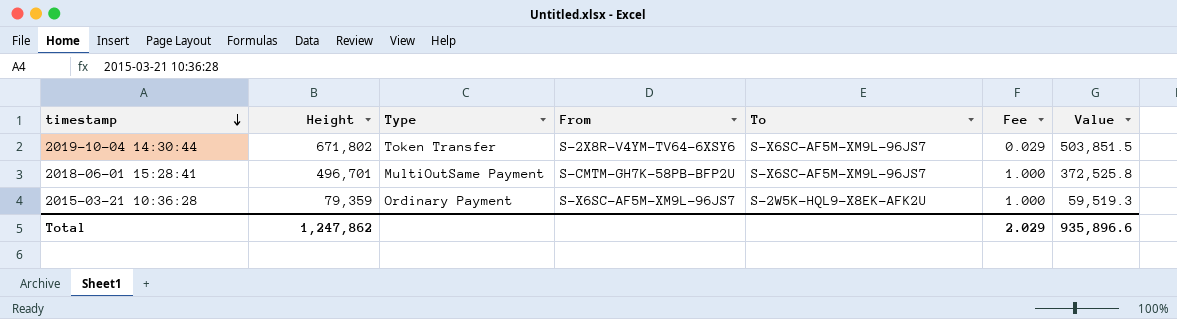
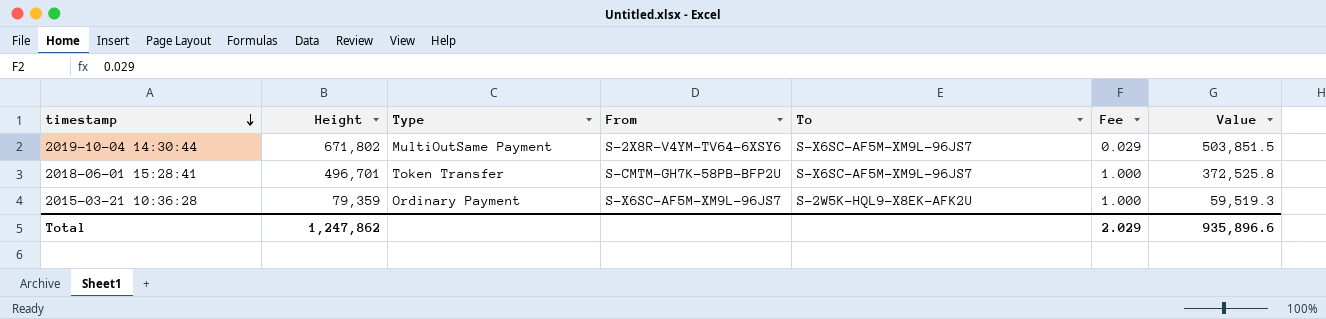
2019-10-04 14:30:44 | Type: Token Transfer -> MultiOutSame Payment
2018-06-01 15:28:41 | Type: MultiOutSame Payment -> Token Transfer

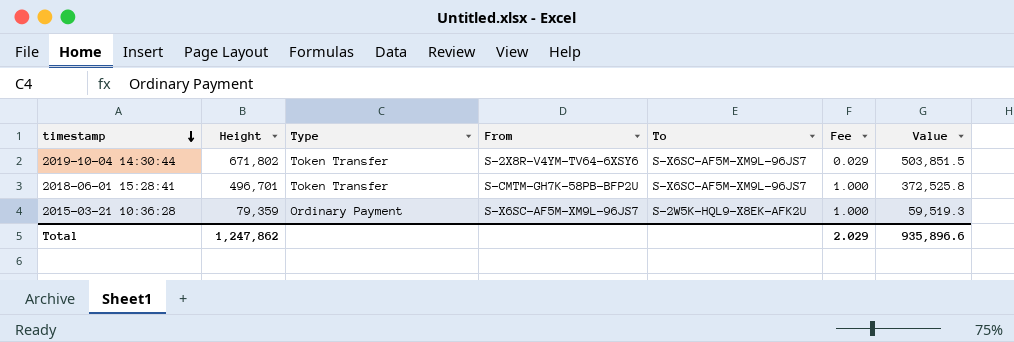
2019-10-04 14:30:44 | Type: MultiOutSame Payment -> Token Transfer

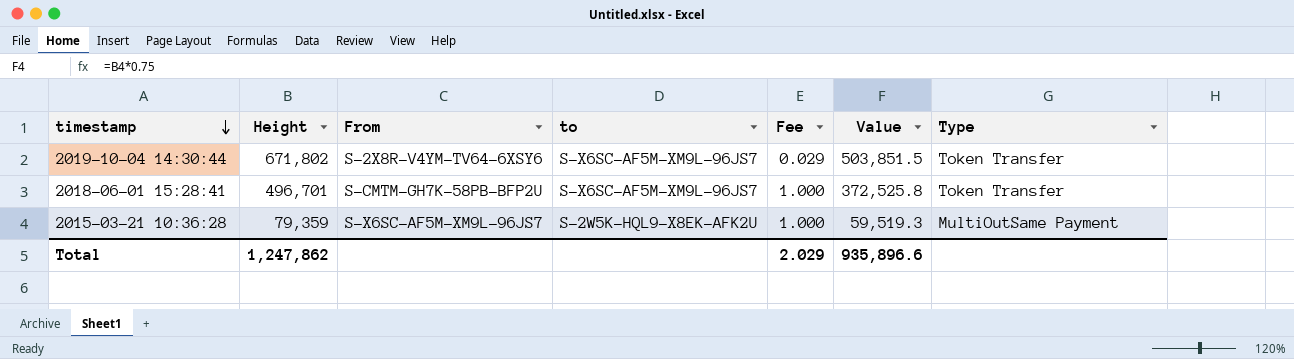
column name: To -> to
column Type | position: 3 -> 7
2015-03-21 10:36:28 | Type: Ordinary Payment -> MultiOutSame Payment

